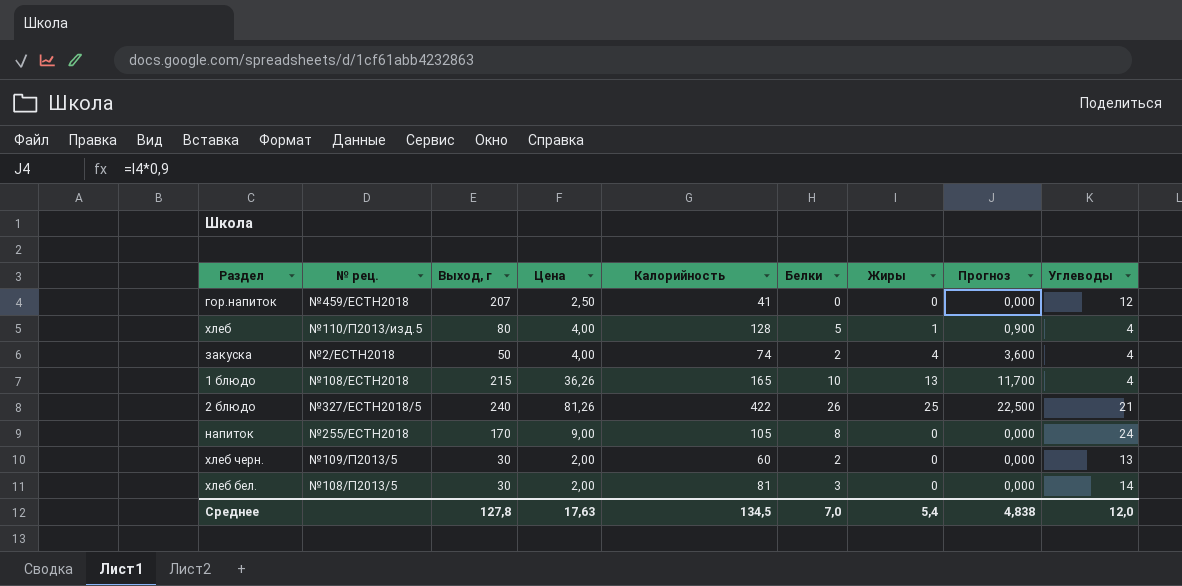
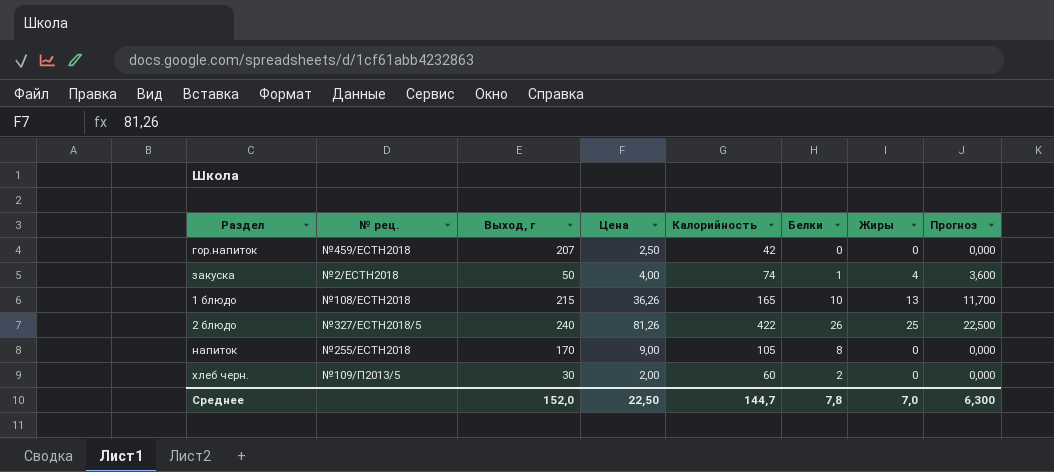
column Углеводы | position: 9 -> none
row хлеб: №110/П2013/изд.5 | 80 | 4,00 | 128 | 5 | 1 | 0,900 | 4 -> none
row хлеб бел.: №108/П2013/5 | 30 | 2,00 | 81 | 3 | 0 | 0,000 | 14 -> none
гор.напиток | Калорийность: 41 -> 42
закуска | Белки: 2 -> 1
Среднее | Выход, г: 127,8 -> 152,0
Среднее | Цена: 17,63 -> 22,50
Среднее | Калорийность: 134,5 -> 144,7
Среднее | Белки: 7,0 -> 7,8
Среднее | Жиры: 5,4 -> 7,0
Среднее | Прогноз: 4,838 -> 6,300

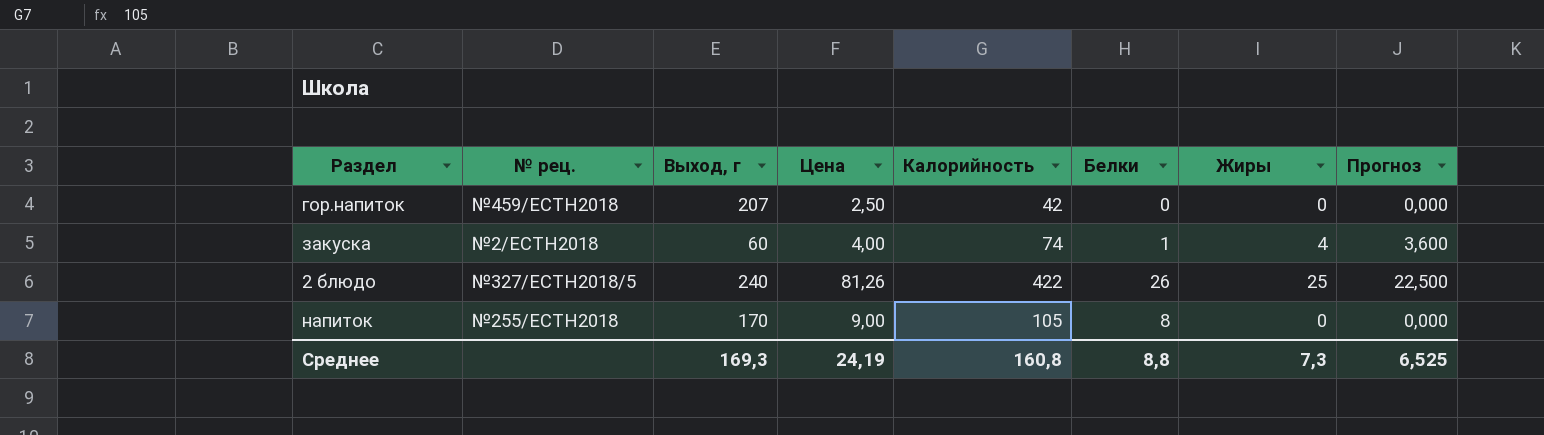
row 1 блюдо: №108/ЕСТН2018 | 215 | 36,26 | 165 | 10 | 13 | 11,700 -> none
row хлеб черн.: №109/П2013/5 | 30 | 2,00 | 60 | 2 | 0 | 0,000 -> none
закуска | Выход, г: 50 -> 60
Среднее | Выход, г: 152,0 -> 169,3
Среднее | Цена: 22,50 -> 24,19
Среднее | Калорийность: 144,7 -> 160,8
Среднее | Белки: 7,8 -> 8,8
Среднее | Жиры: 7,0 -> 7,3
Среднее | Прогноз: 6,300 -> 6,525

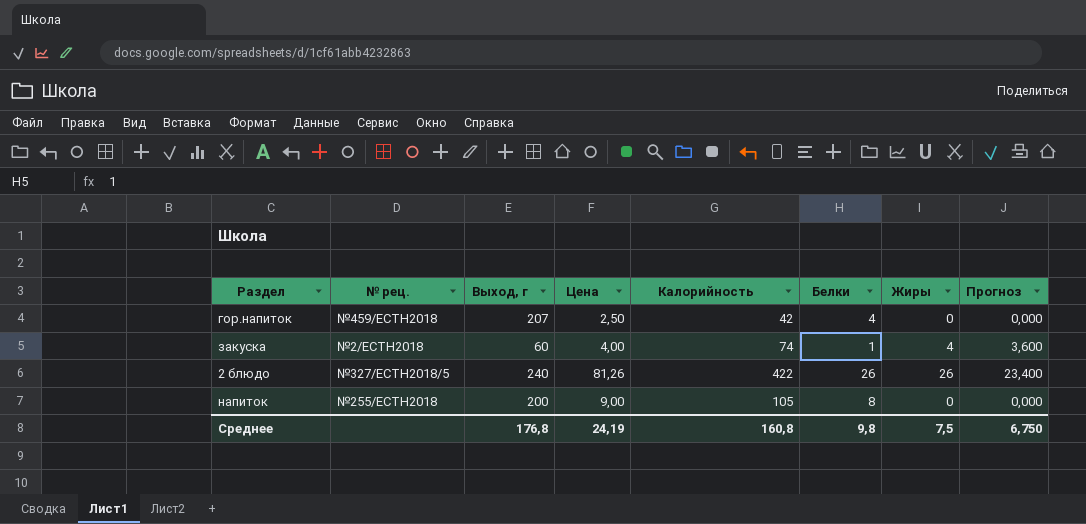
гор.напиток | Белки: 0 -> 4
2 блюдо | Жиры: 25 -> 26
2 блюдо | Прогноз: 22,500 -> 23,400
напиток | Выход, г: 170 -> 200
Среднее | Выход, г: 169,3 -> 176,8
Среднее | Белки: 8,8 -> 9,8
Среднее | Жиры: 7,3 -> 7,5
Среднее | Прогноз: 6,525 -> 6,750

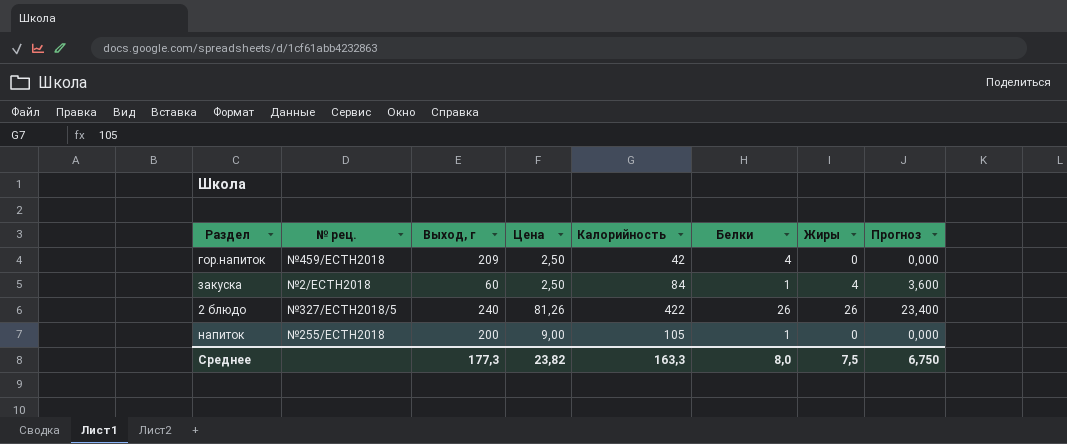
гор.напиток | Выход, г: 207 -> 209
закуска | Цена: 4,00 -> 2,50
закуска | Калорийность: 74 -> 84
напиток | Белки: 8 -> 1
Среднее | Выход, г: 176,8 -> 177,3
Среднее | Цена: 24,19 -> 23,82
Среднее | Калорийность: 160,8 -> 163,3
Среднее | Белки: 9,8 -> 8,0

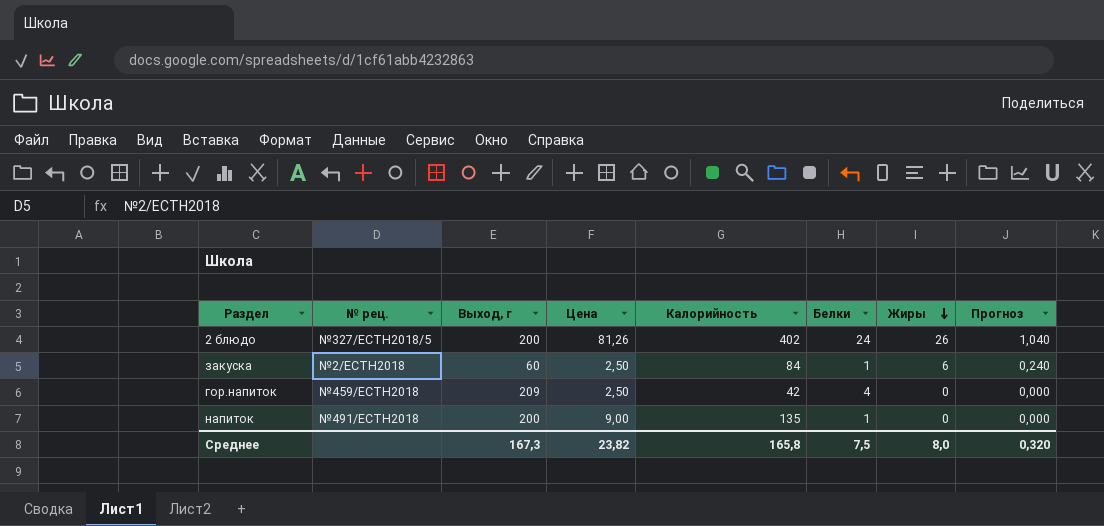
row order: none -> Жиры descending
column Прогноз | formula: [Жиры] * 0,9 -> [Жиры] * 0,04
2 блюдо | Выход, г: 240 -> 200
2 блюдо | Калорийность: 422 -> 402
2 блюдо | Белки: 26 -> 24
закуска | Жиры: 4 -> 6
напиток | № рец.: №255/ЕСТН2018 -> №491/ЕСТН2018
напиток | Калорийность: 105 -> 135
Среднее | Выход, г: 177,3 -> 167,3
Среднее | Калорийность: 163,3 -> 165,8
Среднее | Белки: 8,0 -> 7,5
Среднее | Жиры: 7,5 -> 8,0
Среднее | Прогноз: 6,750 -> 0,320

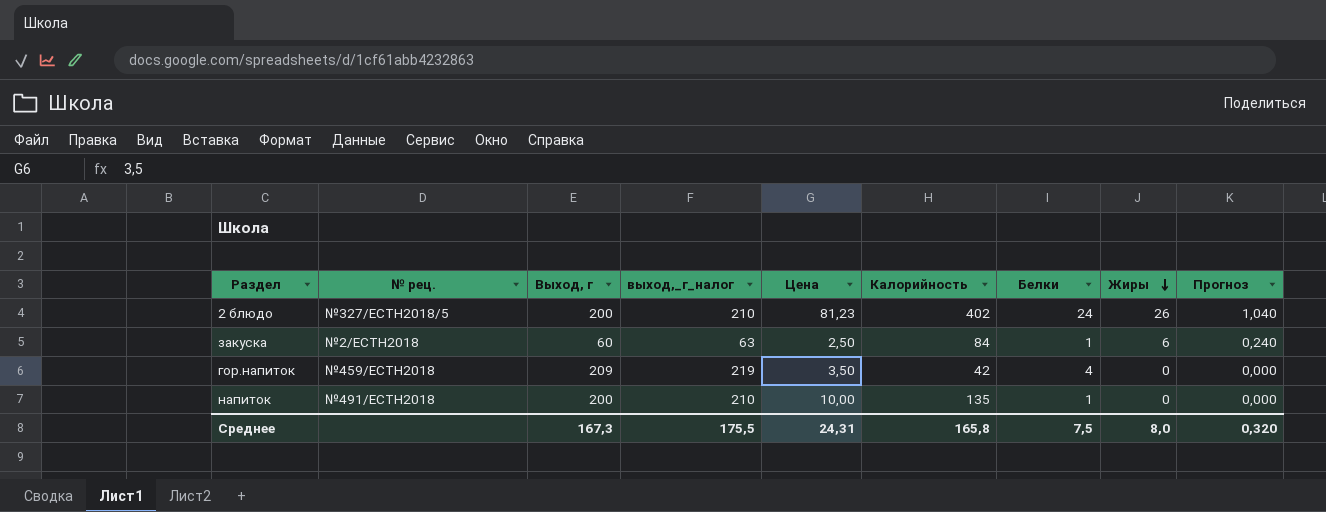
column выход,_г_налог | formula: none -> [Выход, г] * 1,05
2 блюдо | Цена: 81,26 -> 81,23
гор.напиток | Цена: 2,50 -> 3,50
напиток | Цена: 9,00 -> 10,00
Среднее | Цена: 23,82 -> 24,31

